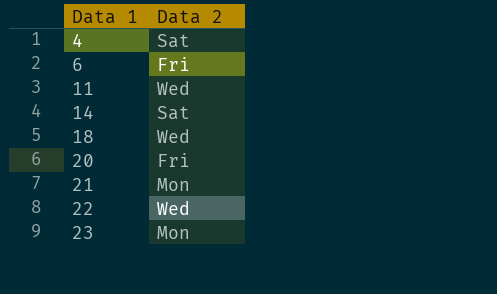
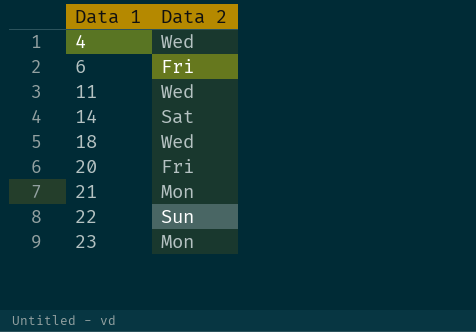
4 | Data 2: Sat -> Wed
22 | Data 2: Wed -> Sun

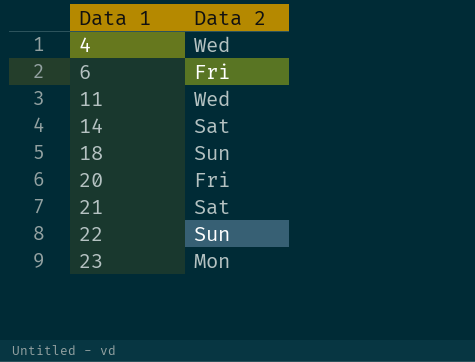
18 | Data 2: Wed -> Sun
21 | Data 2: Mon -> Sat

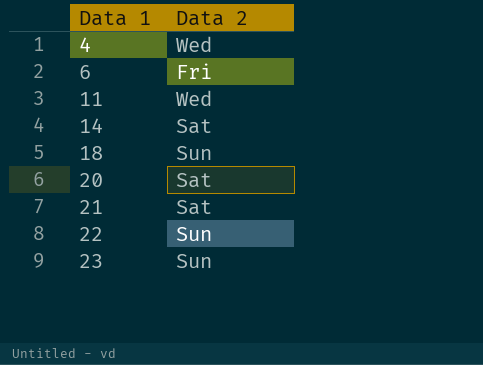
20 | Data 2: Fri -> Sat
23 | Data 2: Mon -> Sun

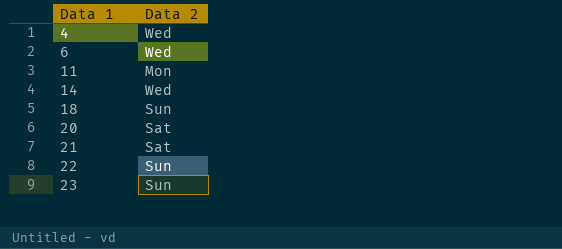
6 | Data 2: Fri -> Wed
11 | Data 2: Wed -> Mon
14 | Data 2: Sat -> Wed

